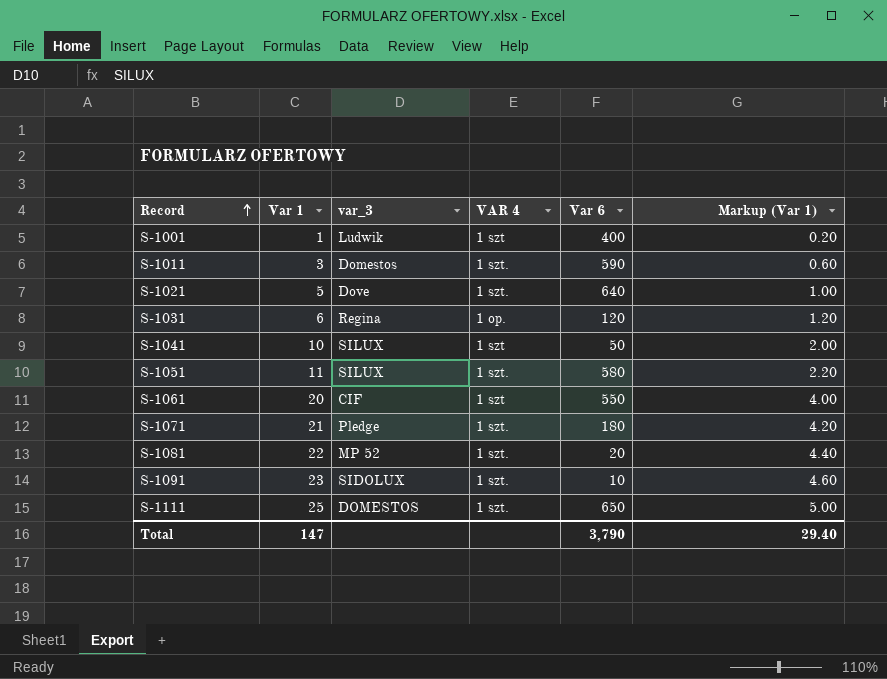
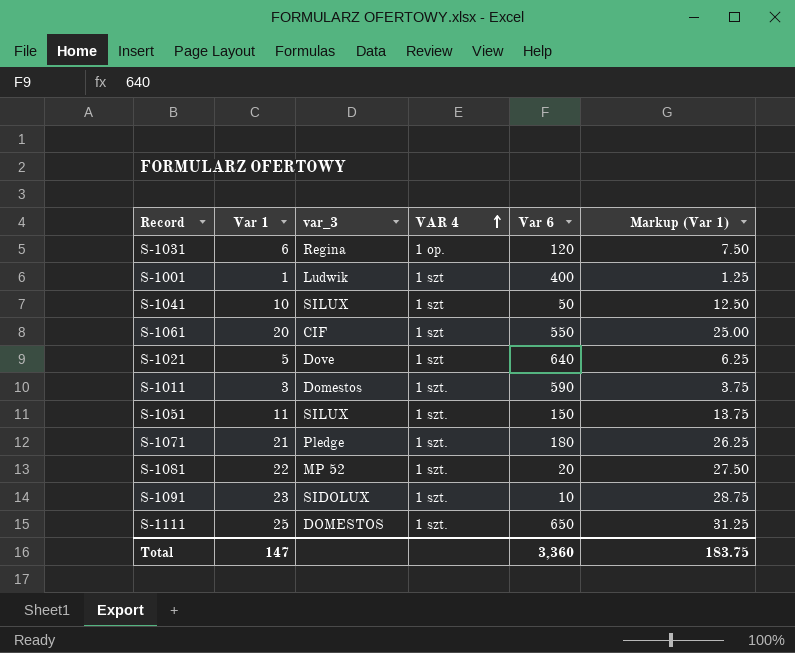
row order: Record ascending -> VAR 4 ascending
column Markup (Var 1) | formula: [Var 1] * 0.2 -> [Var 1] * 1.25
S-1021 | VAR 4: 1 szt. -> 1 szt
S-1051 | Var 6: 580 -> 150
Total | Var 6: 3,790 -> 3,360
Total | Markup (Var 1): 29.40 -> 183.75

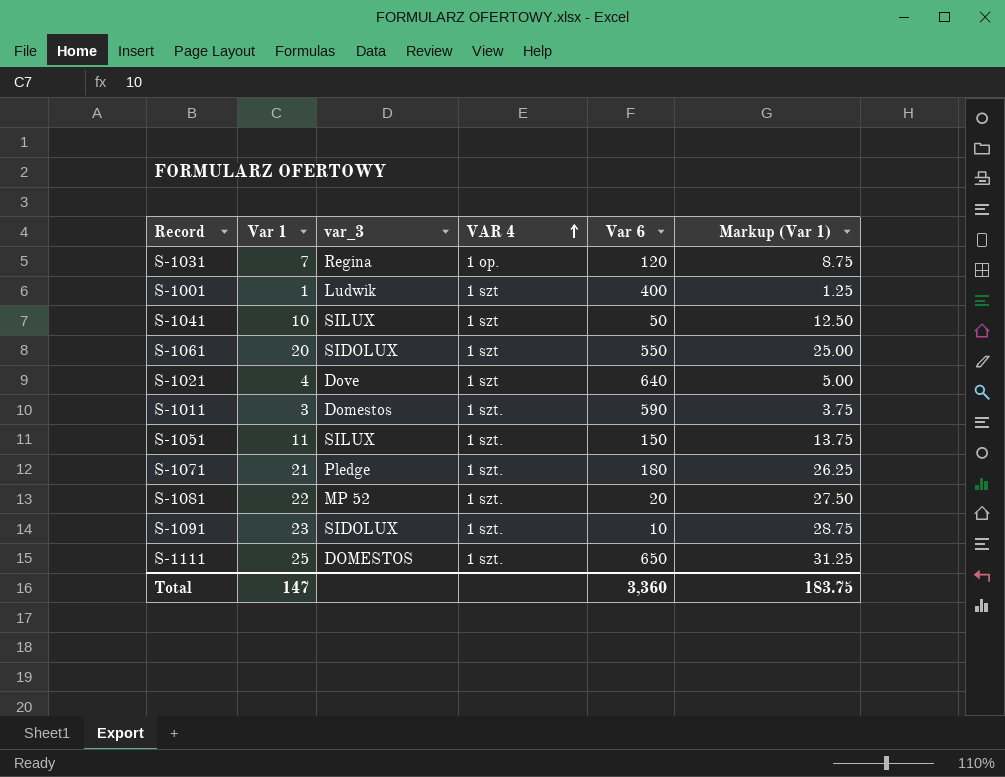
S-1031 | Var 1: 6 -> 7
S-1031 | Markup (Var 1): 7.50 -> 8.75
S-1061 | var_3: CIF -> SIDOLUX
S-1021 | Var 1: 5 -> 4
S-1021 | Markup (Var 1): 6.25 -> 5.00

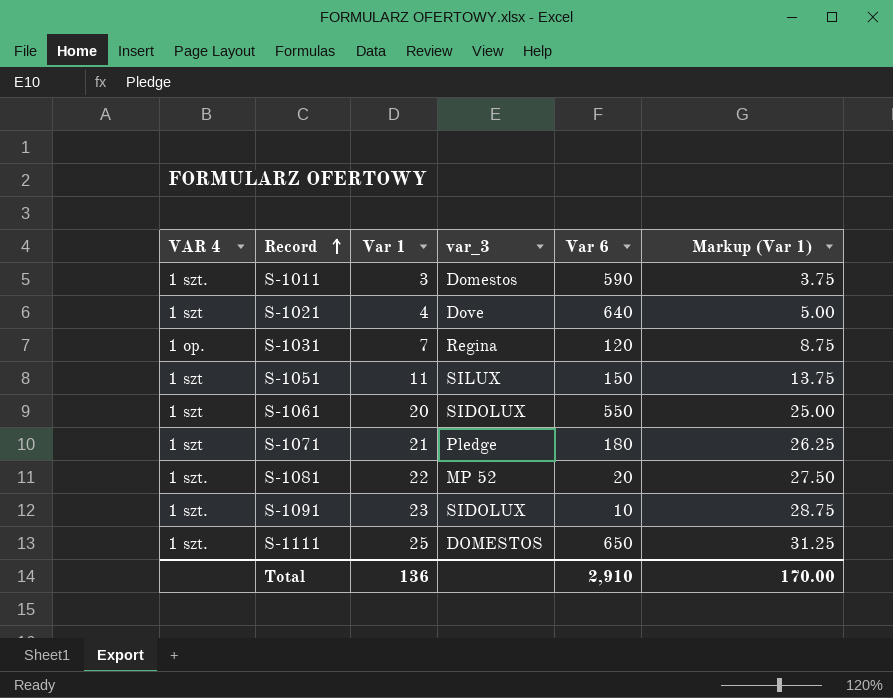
row order: VAR 4 ascending -> Record ascending
column VAR 4 | position: 4 -> 1
row S-1001: 1 | Ludwik | 1 szt | 400 | 1.25 -> none
row S-1041: 10 | SILUX | 1 szt | 50 | 12.50 -> none
S-1051 | VAR 4: 1 szt. -> 1 szt
S-1071 | VAR 4: 1 szt. -> 1 szt
Total | Var 1: 147 -> 136
Total | Var 6: 3,360 -> 2,910
Total | Markup (Var 1): 183.75 -> 170.00

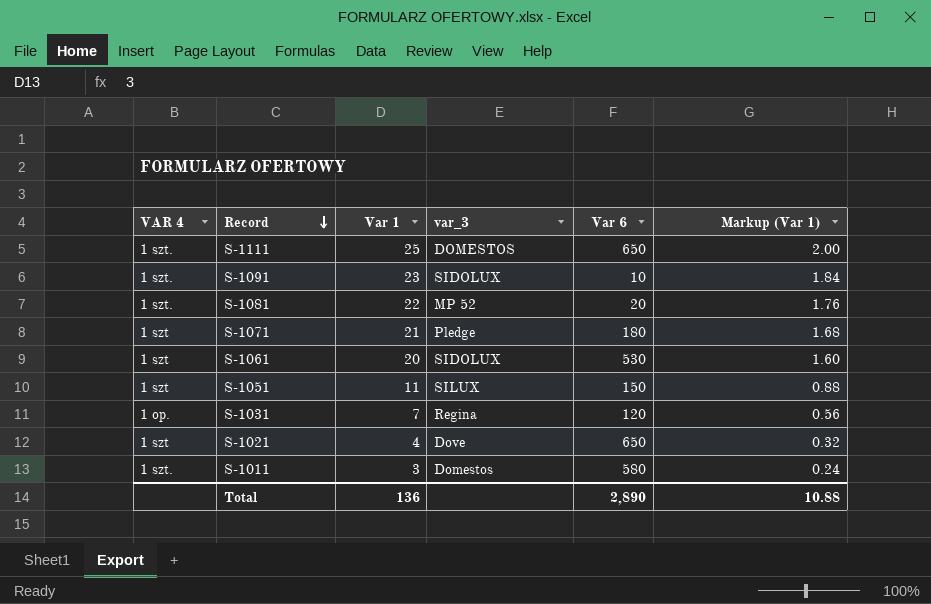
row order: Record ascending -> Record descending
column Markup (Var 1) | formula: [Var 1] * 1.25 -> [Var 1] * 0.08
S-1061 | Var 6: 550 -> 530
S-1021 | Var 6: 640 -> 650
S-1011 | Var 6: 590 -> 580
Total | Var 6: 2,910 -> 2,890
Total | Markup (Var 1): 170.00 -> 10.88

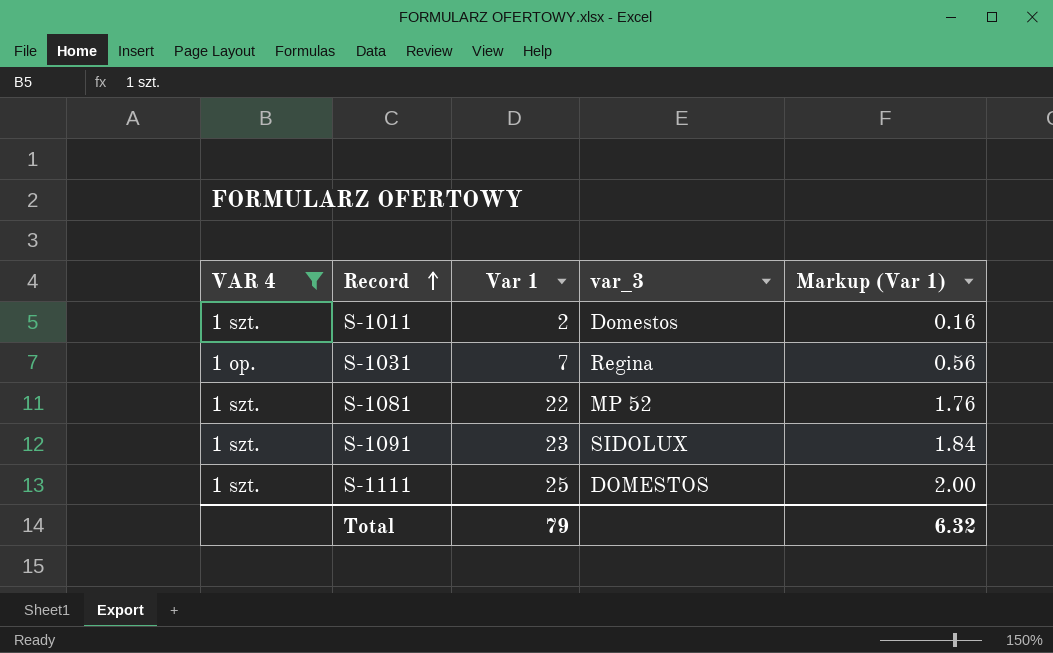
filter: none -> VAR 4 != 1 szt
row order: Record descending -> Record ascending
column Var 6 | position: 5 -> none
S-1011 | Var 1: 3 -> 2
S-1011 | Markup (Var 1): 0.24 -> 0.16
Total | Var 1: 136 -> 79
Total | Markup (Var 1): 10.88 -> 6.32

